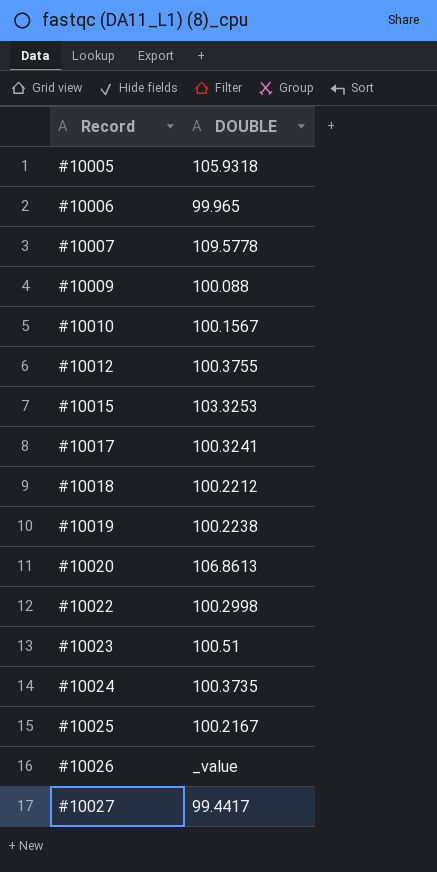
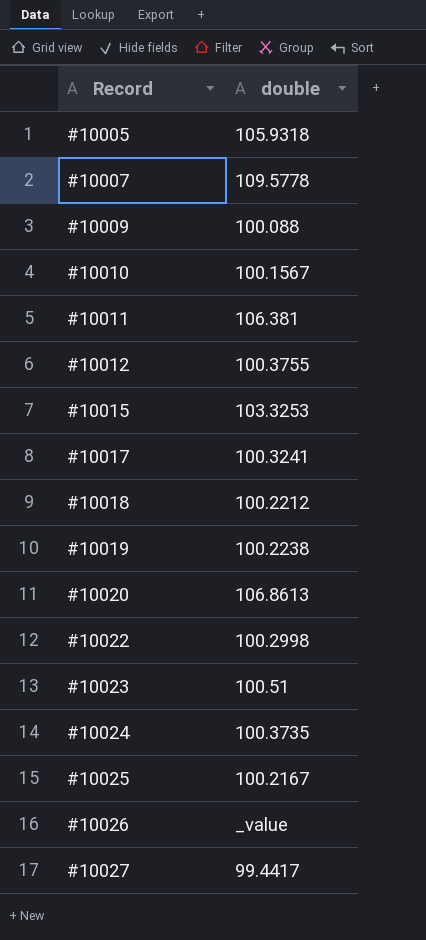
column name: DOUBLE -> double
row #10006: 99.965 -> none
row #10011: none -> 106.381

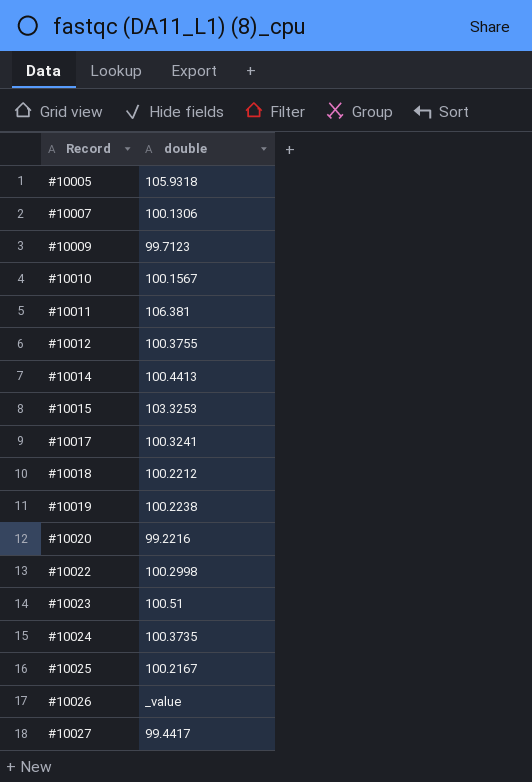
#10007 | double: 109.5778 -> 100.1306
#10009 | double: 100.088 -> 99.7123
row #10014: none -> 100.4413
#10020 | double: 106.8613 -> 99.2216

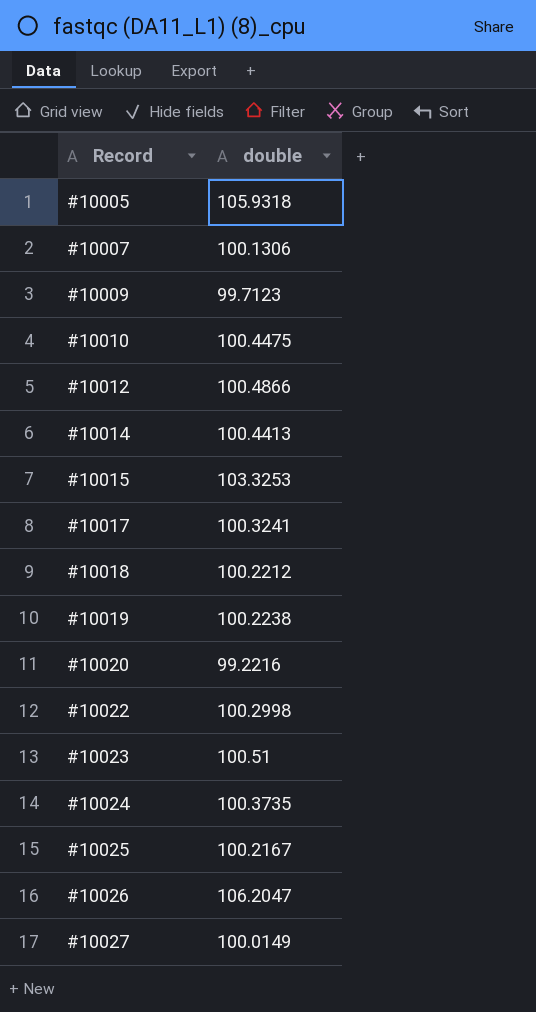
row #10011: 106.381 -> none
#10010 | double: 100.1567 -> 100.4475
#10012 | double: 100.3755 -> 100.4866
#10026 | double: _value -> 106.2047
#10027 | double: 99.4417 -> 100.0149

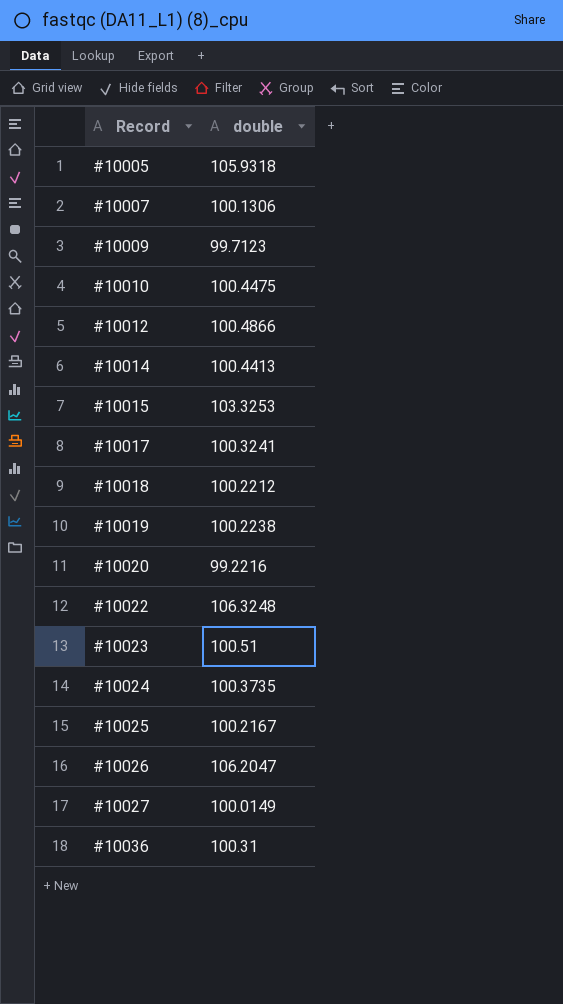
#10022 | double: 100.2998 -> 106.3248
row #10036: none -> 100.31

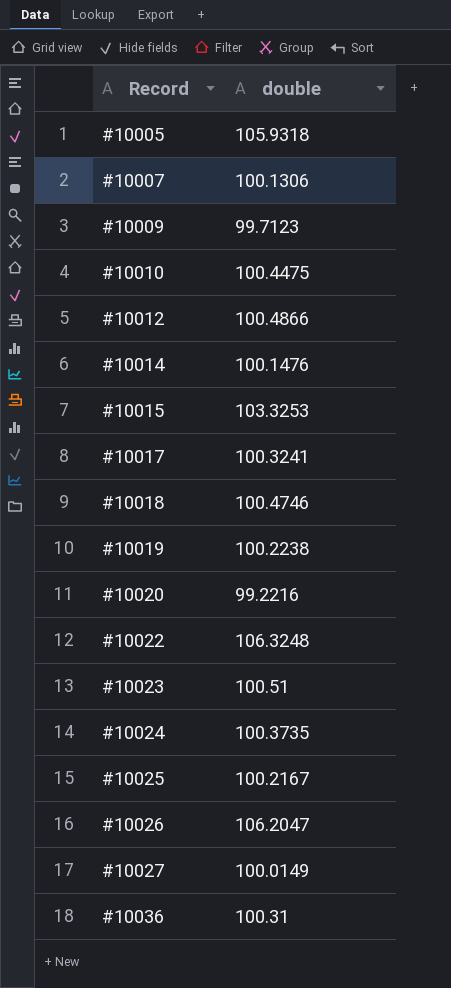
#10014 | double: 100.4413 -> 100.1476
#10018 | double: 100.2212 -> 100.4746

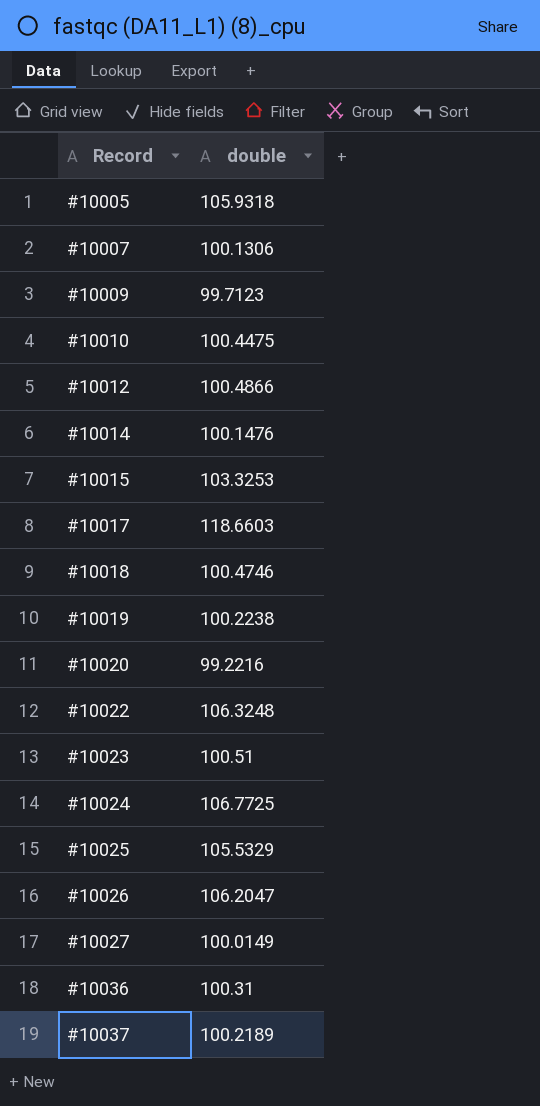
#10017 | double: 100.3241 -> 118.6603
#10024 | double: 100.3735 -> 106.7725
#10025 | double: 100.2167 -> 105.5329
row #10037: none -> 100.2189

